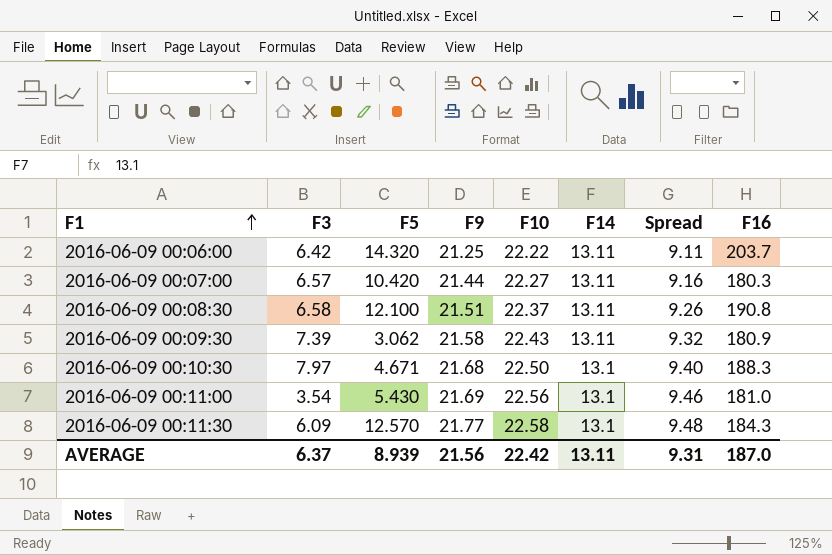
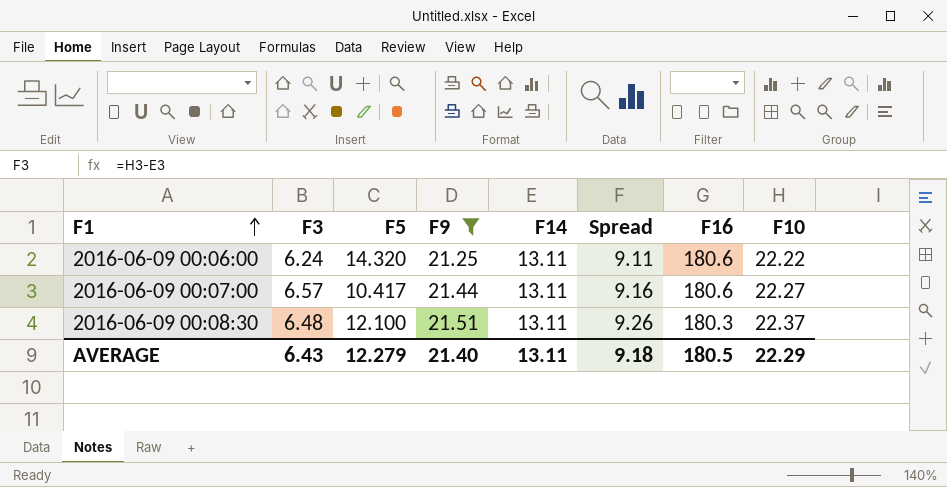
filter: none -> F9 <= 21.51
column F10 | position: 5 -> 8
2016-06-09 00:06:00 | F3: 6.42 -> 6.24
2016-06-09 00:06:00 | F16: 203.7 -> 180.6
2016-06-09 00:07:00 | F5: 10.420 -> 10.417
2016-06-09 00:07:00 | F16: 180.3 -> 180.6
2016-06-09 00:08:30 | F3: 6.58 -> 6.48
2016-06-09 00:08:30 | F16: 190.8 -> 180.3
AVERAGE | F3: 6.37 -> 6.43
AVERAGE | F5: 8.939 -> 12.279
AVERAGE | F9: 21.56 -> 21.40
AVERAGE | Spread: 9.31 -> 9.18
AVERAGE | F16: 187.0 -> 180.5
AVERAGE | F10: 22.42 -> 22.29

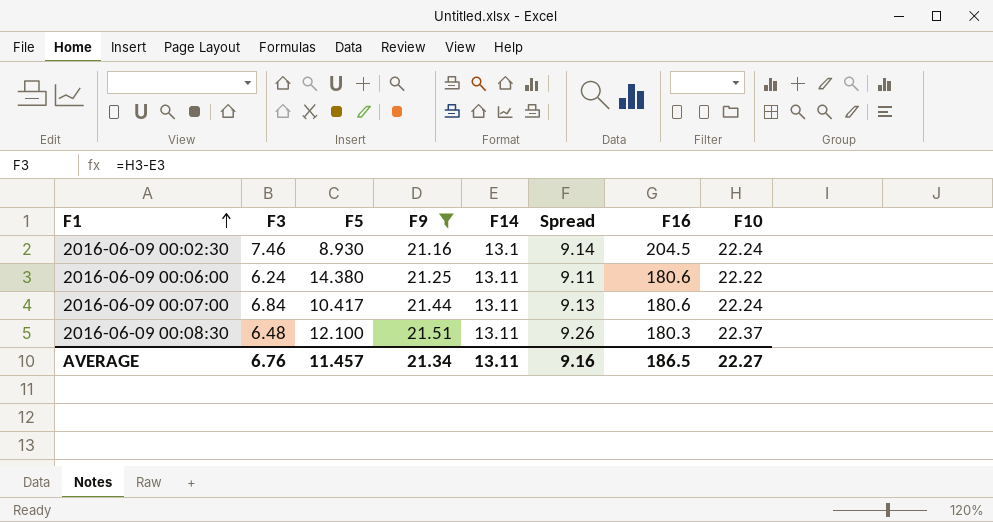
row 2016-06-09 00:02:30: none -> 7.46 | 8.930 | 21.16 | 13.1 | 9.14 | 204.5 | 22.24
2016-06-09 00:06:00 | F5: 14.320 -> 14.380
2016-06-09 00:07:00 | F3: 6.57 -> 6.84
2016-06-09 00:07:00 | Spread: 9.16 -> 9.13
2016-06-09 00:07:00 | F10: 22.27 -> 22.24
AVERAGE | F3: 6.43 -> 6.76
AVERAGE | F5: 12.279 -> 11.457
AVERAGE | F9: 21.40 -> 21.34
AVERAGE | Spread: 9.18 -> 9.16
AVERAGE | F16: 180.5 -> 186.5
AVERAGE | F10: 22.29 -> 22.27

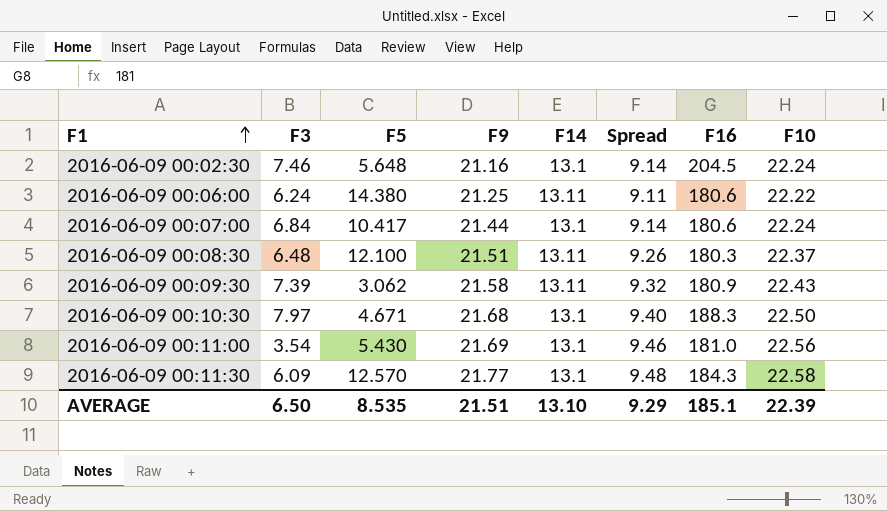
filter: F9 <= 21.51 -> none
2016-06-09 00:02:30 | F5: 8.930 -> 5.648
2016-06-09 00:07:00 | F14: 13.11 -> 13.1
2016-06-09 00:07:00 | Spread: 9.13 -> 9.14
AVERAGE | F3: 6.76 -> 6.50
AVERAGE | F5: 11.457 -> 8.535
AVERAGE | F9: 21.34 -> 21.51
AVERAGE | F14: 13.11 -> 13.10
AVERAGE | Spread: 9.16 -> 9.29
AVERAGE | F16: 186.5 -> 185.1
AVERAGE | F10: 22.27 -> 22.39

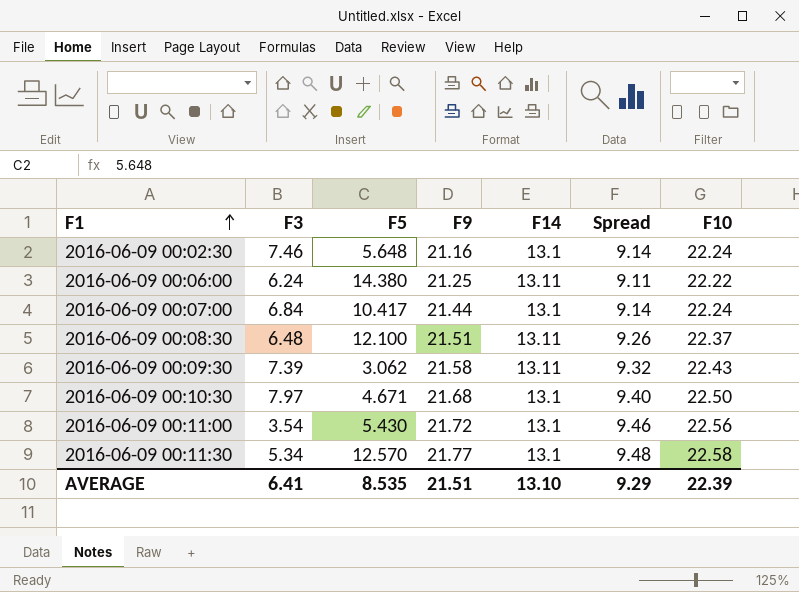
column F16 | position: 7 -> none
2016-06-09 00:11:00 | F9: 21.69 -> 21.72
2016-06-09 00:11:30 | F3: 6.09 -> 5.34
AVERAGE | F3: 6.50 -> 6.41

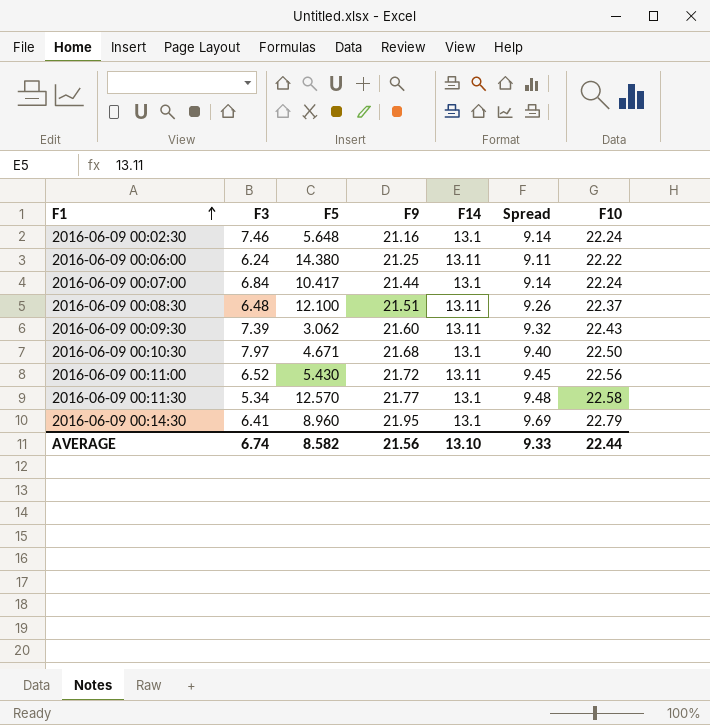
2016-06-09 00:09:30 | F9: 21.58 -> 21.60
2016-06-09 00:11:00 | F3: 3.54 -> 6.52
2016-06-09 00:11:00 | F14: 13.1 -> 13.11
2016-06-09 00:11:00 | Spread: 9.46 -> 9.45
row 2016-06-09 00:14:30: none -> 6.41 | 8.960 | 21.95 | 13.1 | 9.69 | 22.79
AVERAGE | F3: 6.41 -> 6.74
AVERAGE | F5: 8.535 -> 8.582
AVERAGE | F9: 21.51 -> 21.56
AVERAGE | Spread: 9.29 -> 9.33
AVERAGE | F10: 22.39 -> 22.44

